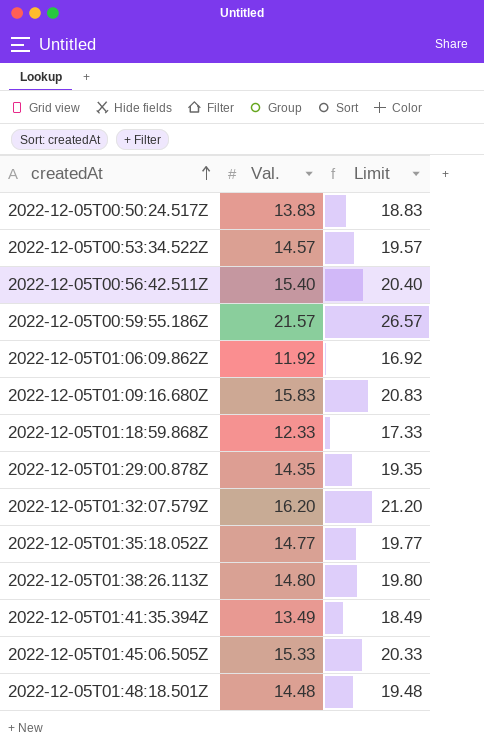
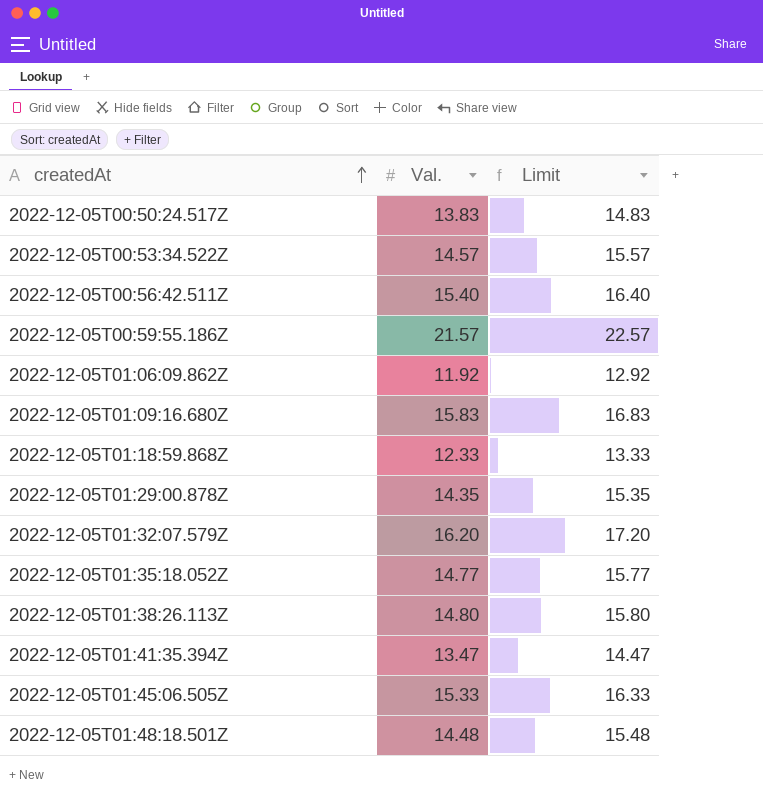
column Limit | formula: [Val.] + 5 -> [Val.] + 1
2022-12-05T01:41:35.394Z | Val.: 13.49 -> 13.47

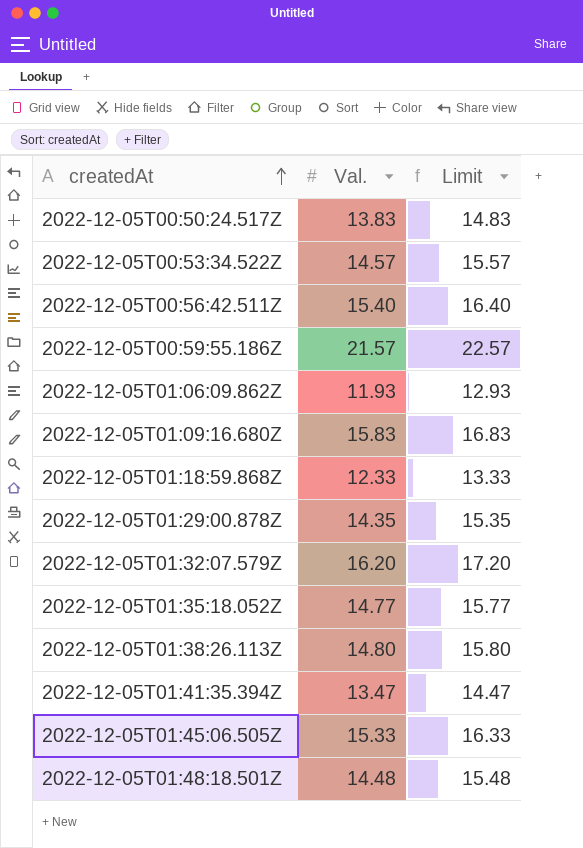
2022-12-05T01:06:09.862Z | Val.: 11.92 -> 11.93
2022-12-05T01:06:09.862Z | Limit: 12.92 -> 12.93

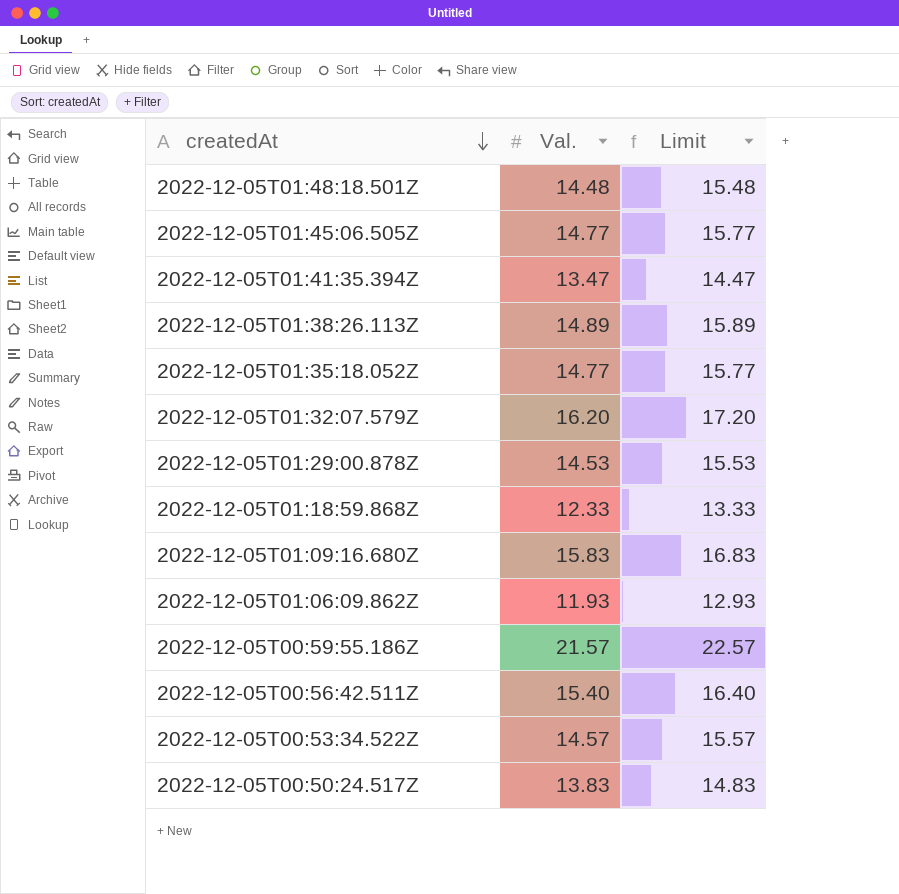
row order: createdAt ascending -> createdAt descending
2022-12-05T01:45:06.505Z | Val.: 15.33 -> 14.77
2022-12-05T01:45:06.505Z | Limit: 16.33 -> 15.77
2022-12-05T01:38:26.113Z | Val.: 14.80 -> 14.89
2022-12-05T01:38:26.113Z | Limit: 15.80 -> 15.89
2022-12-05T01:29:00.878Z | Val.: 14.35 -> 14.53
2022-12-05T01:29:00.878Z | Limit: 15.35 -> 15.53

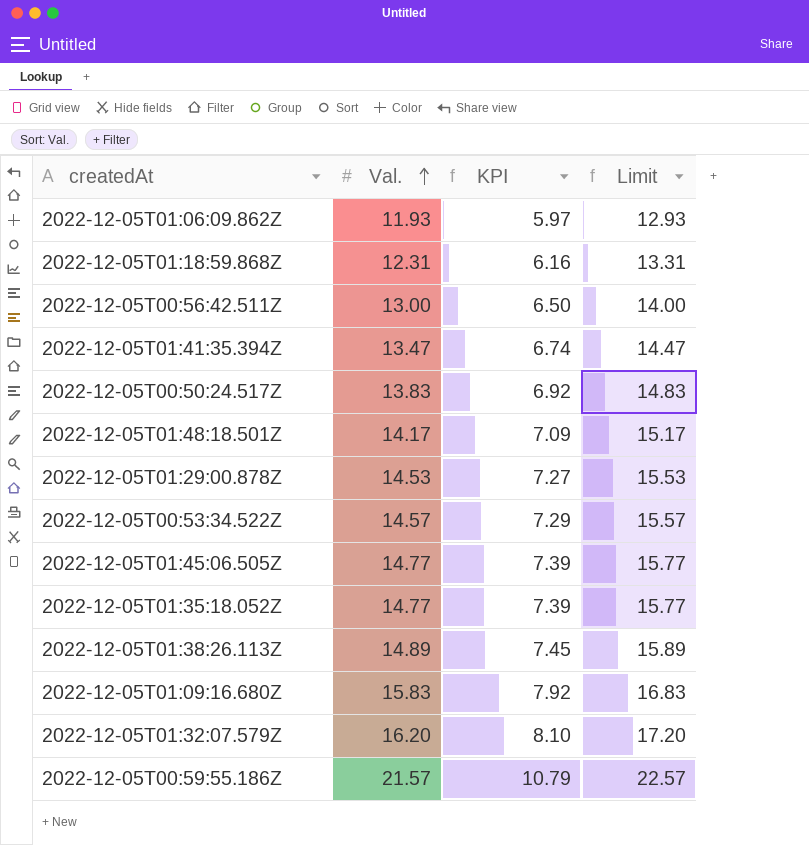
row order: createdAt descending -> Val. ascending
column KPI | formula: none -> [Val.] * 0.5
2022-12-05T01:18:59.868Z | Val.: 12.33 -> 12.31
2022-12-05T01:18:59.868Z | Limit: 13.33 -> 13.31
2022-12-05T00:56:42.511Z | Val.: 15.40 -> 13.00
2022-12-05T00:56:42.511Z | Limit: 16.40 -> 14.00
2022-12-05T01:48:18.501Z | Val.: 14.48 -> 14.17
2022-12-05T01:48:18.501Z | Limit: 15.48 -> 15.17

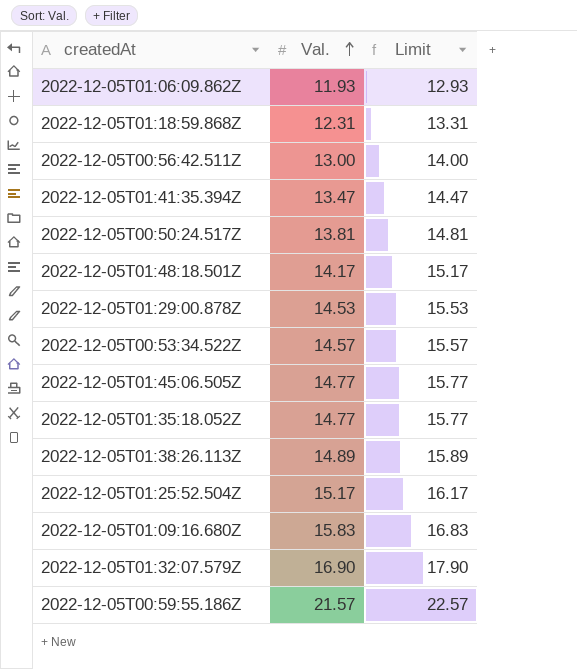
column KPI | formula: [Val.] * 0.5 -> none
2022-12-05T00:50:24.517Z | Val.: 13.83 -> 13.81
2022-12-05T00:50:24.517Z | Limit: 14.83 -> 14.81
row 2022-12-05T01:25:52.504Z: none -> 15.17 | 16.17
2022-12-05T01:32:07.579Z | Val.: 16.20 -> 16.90
2022-12-05T01:32:07.579Z | Limit: 17.20 -> 17.90

